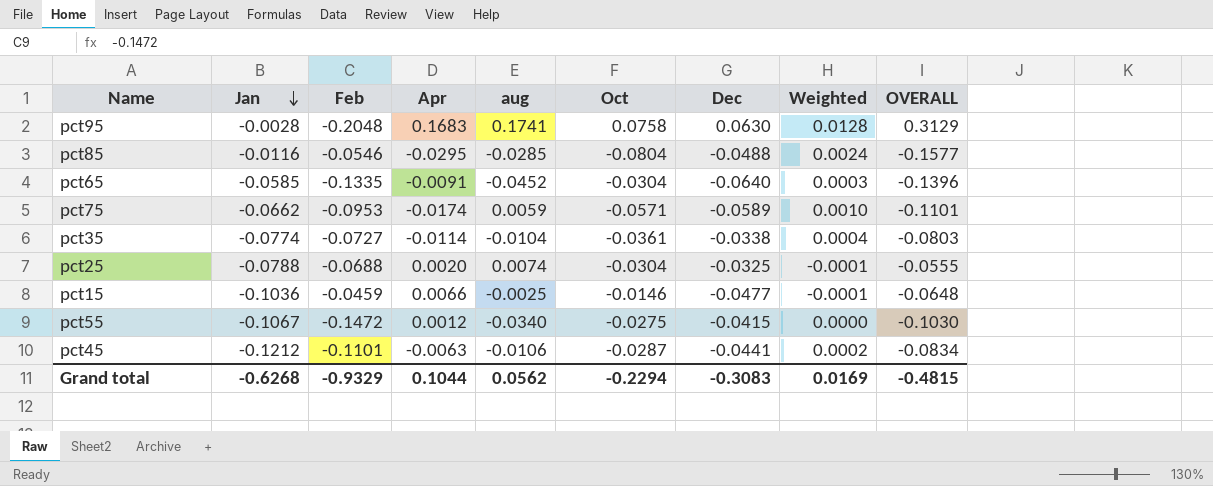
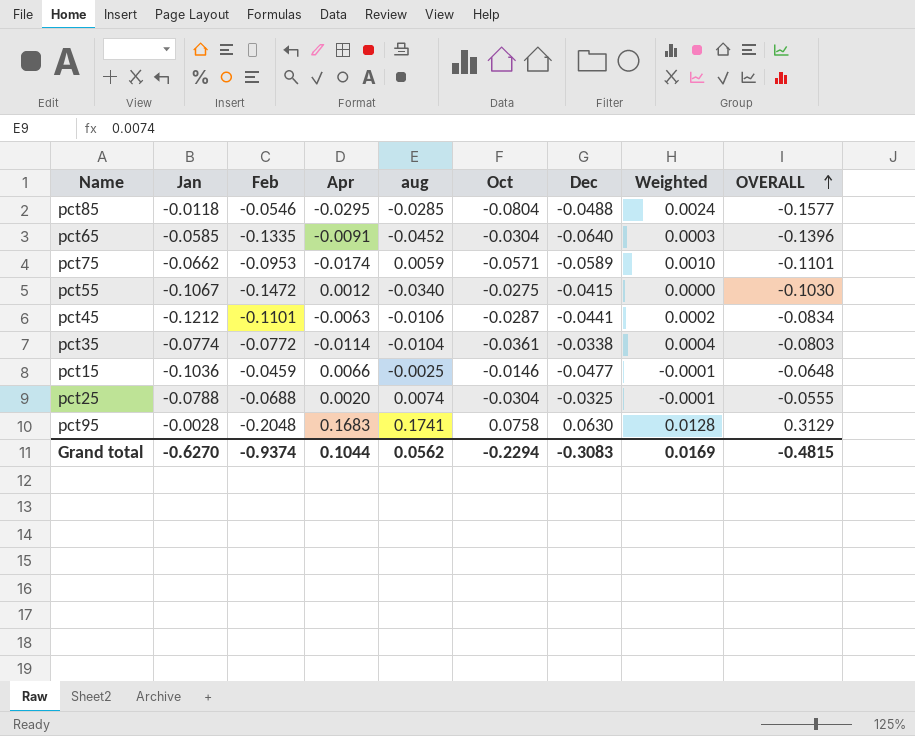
row order: Jan descending -> OVERALL ascending
pct85 | Jan: -0.0116 -> -0.0118
pct35 | Feb: -0.0727 -> -0.0772
Grand total | Jan: -0.6268 -> -0.6270
Grand total | Feb: -0.9329 -> -0.9374

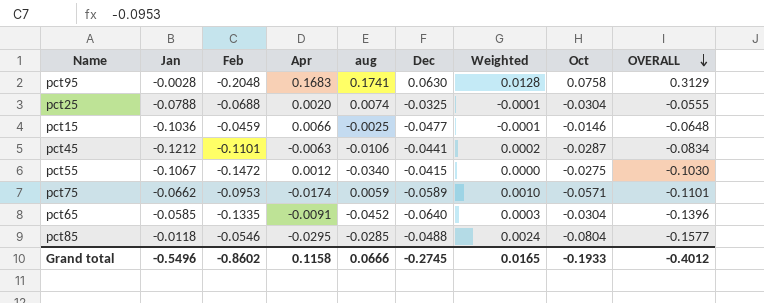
row order: OVERALL ascending -> OVERALL descending
column Oct | position: 6 -> 8
row pct35: -0.0774 | -0.0772 | -0.0114 | -0.0104 | -0.0361 | -0.0338 | 0.0004 | -0.0803 -> none
Grand total | Jan: -0.6270 -> -0.5496
Grand total | Feb: -0.9374 -> -0.8602
Grand total | Apr: 0.1044 -> 0.1158
Grand total | aug: 0.0562 -> 0.0666
Grand total | Dec: -0.3083 -> -0.2745
Grand total | Weighted: 0.0169 -> 0.0165
Grand total | Oct: -0.2294 -> -0.1933
Grand total | OVERALL: -0.4815 -> -0.4012

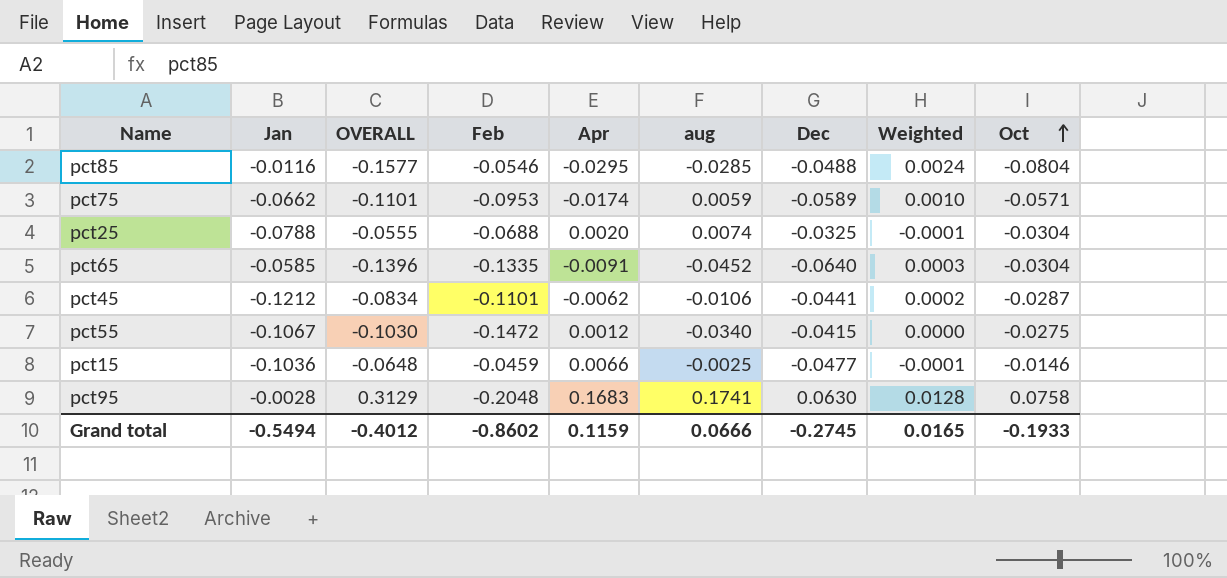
row order: OVERALL descending -> Oct ascending
column OVERALL | position: 9 -> 3
pct85 | Jan: -0.0118 -> -0.0116
pct45 | Apr: -0.0063 -> -0.0062
Grand total | Jan: -0.5496 -> -0.5494
Grand total | Apr: 0.1158 -> 0.1159

